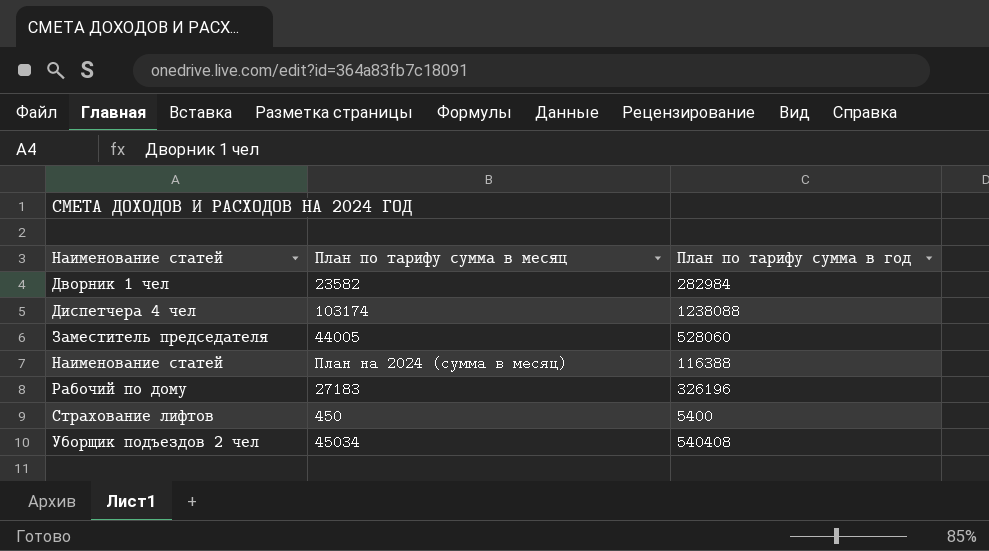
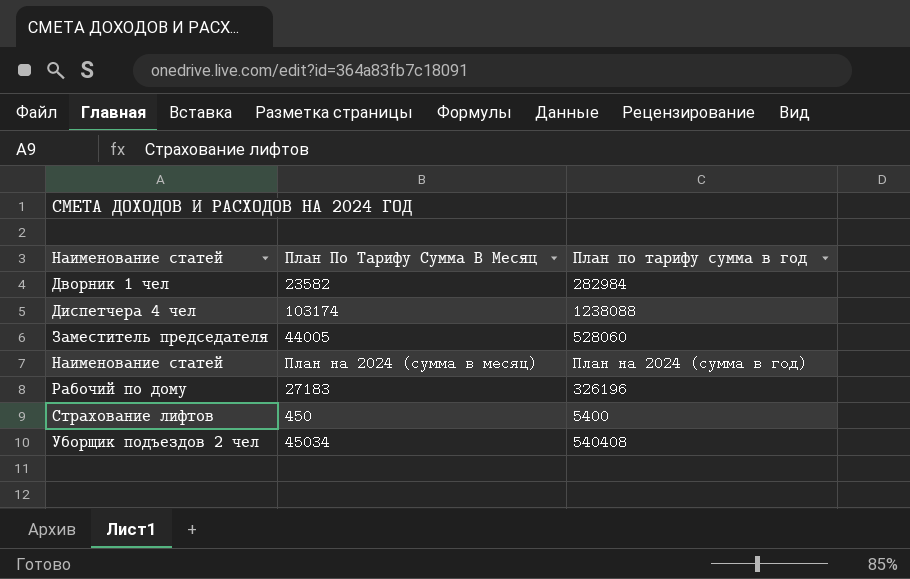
column name: План по тарифу сумма в месяц -> План По Тарифу Сумма В Месяц
Наименование статей | План по тарифу сумма в год: 116388 -> План на 2024 (сумма в год)

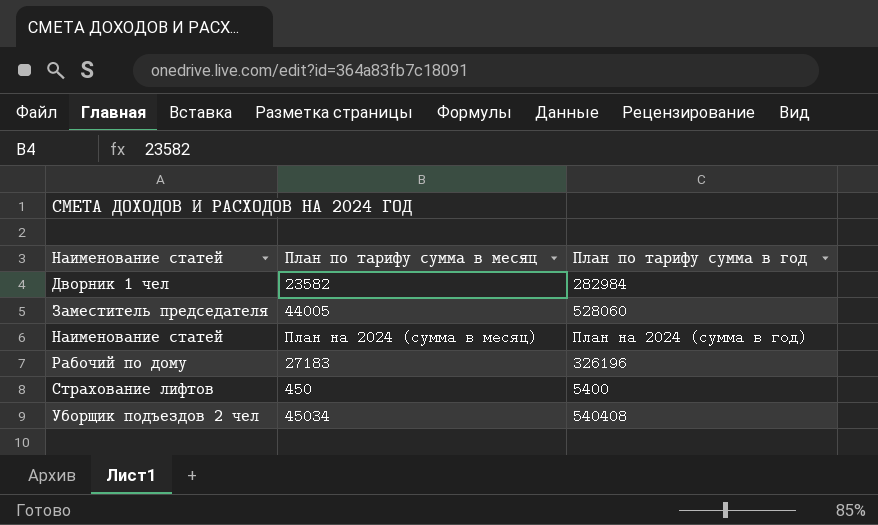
column name: План По Тарифу Сумма В Месяц -> План по тарифу сумма в месяц
row Диспетчера 4 чел: 103174 | 1238088 -> none

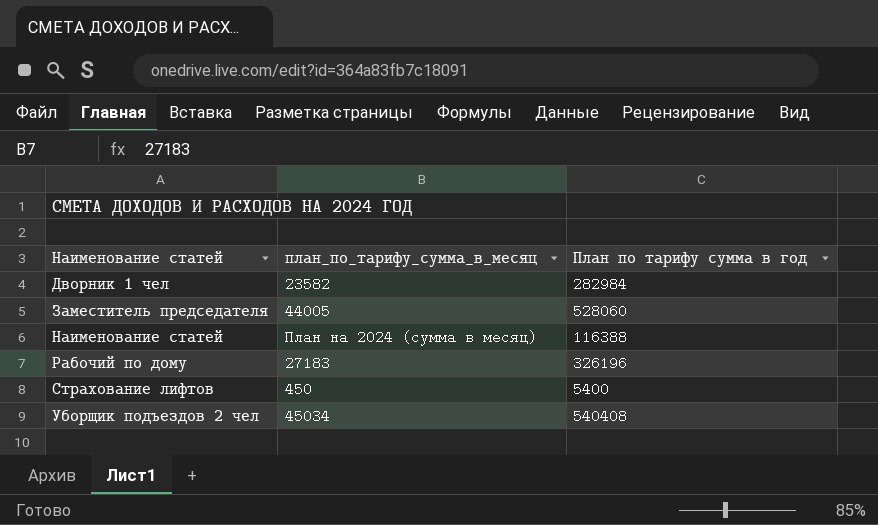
column name: План по тарифу сумма в месяц -> план_по_тарифу_сумма_в_месяц
Наименование статей | План по тарифу сумма в год: План на 2024 (сумма в год) -> 116388

